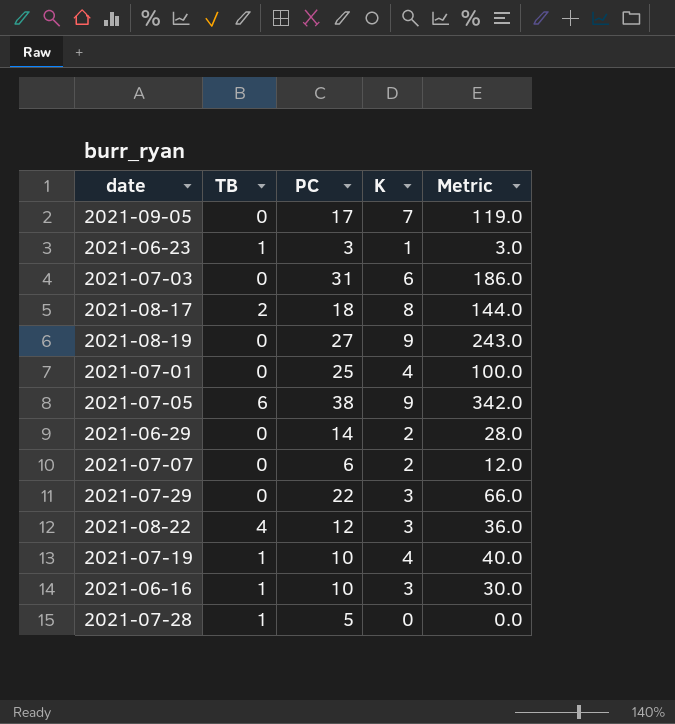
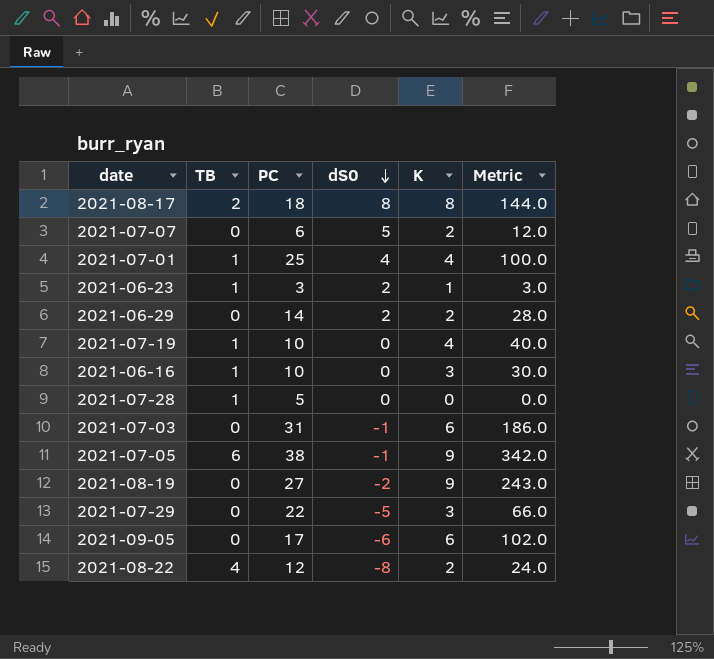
row order: none -> dS0 descending
column dS0 | position: none -> 4
2021-07-01 | TB: 0 -> 1
2021-09-05 | K: 7 -> 6
2021-09-05 | Metric: 119.0 -> 102.0
2021-08-22 | K: 3 -> 2
2021-08-22 | Metric: 36.0 -> 24.0

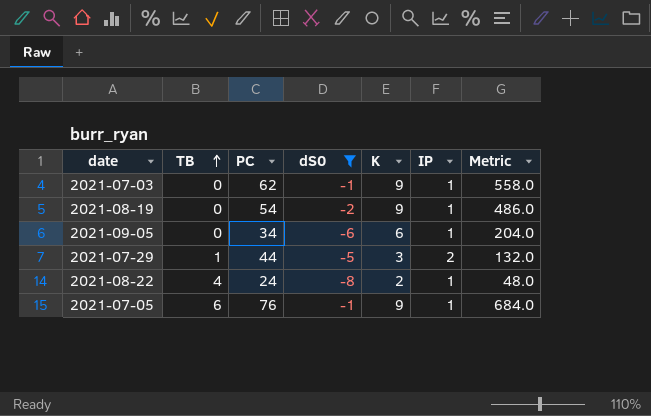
filter: none -> dS0 <= -1
row order: dS0 descending -> TB ascending
column IP | position: none -> 6
2021-07-03 | PC: 31 -> 62
2021-07-03 | K: 6 -> 9
2021-07-03 | Metric: 186.0 -> 558.0
2021-08-19 | PC: 27 -> 54
2021-08-19 | Metric: 243.0 -> 486.0
2021-09-05 | PC: 17 -> 34
2021-09-05 | Metric: 102.0 -> 204.0
2021-07-29 | TB: 0 -> 1
2021-07-29 | PC: 22 -> 44
2021-07-29 | Metric: 66.0 -> 132.0
2021-08-22 | PC: 12 -> 24
2021-08-22 | Metric: 24.0 -> 48.0
2021-07-05 | PC: 38 -> 76
2021-07-05 | Metric: 342.0 -> 684.0

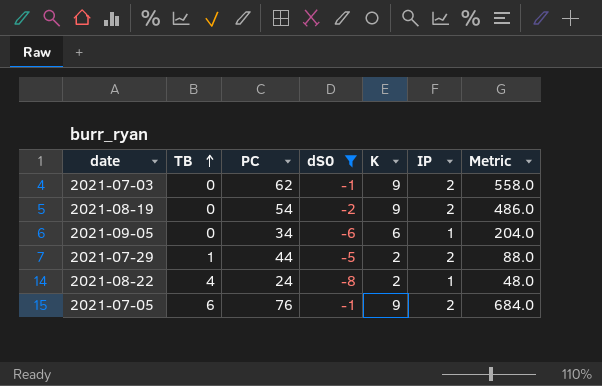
2021-07-03 | IP: 1 -> 2
2021-08-19 | IP: 1 -> 2
2021-07-29 | K: 3 -> 2
2021-07-29 | Metric: 132.0 -> 88.0
2021-07-05 | IP: 1 -> 2

